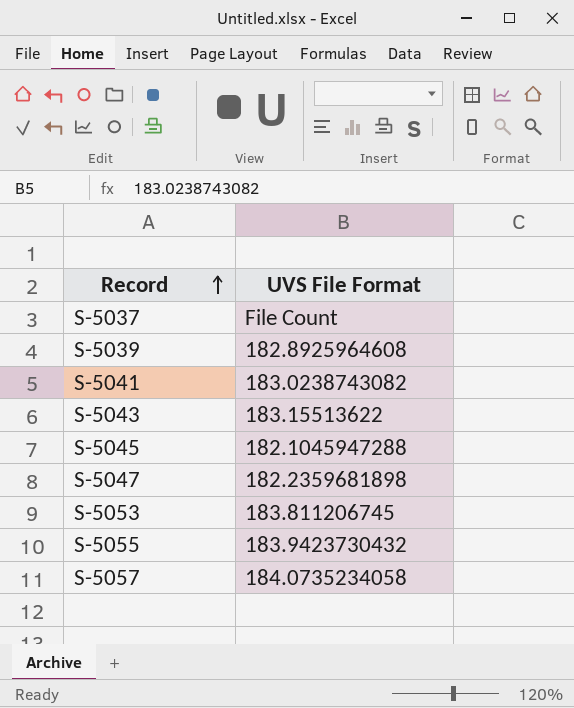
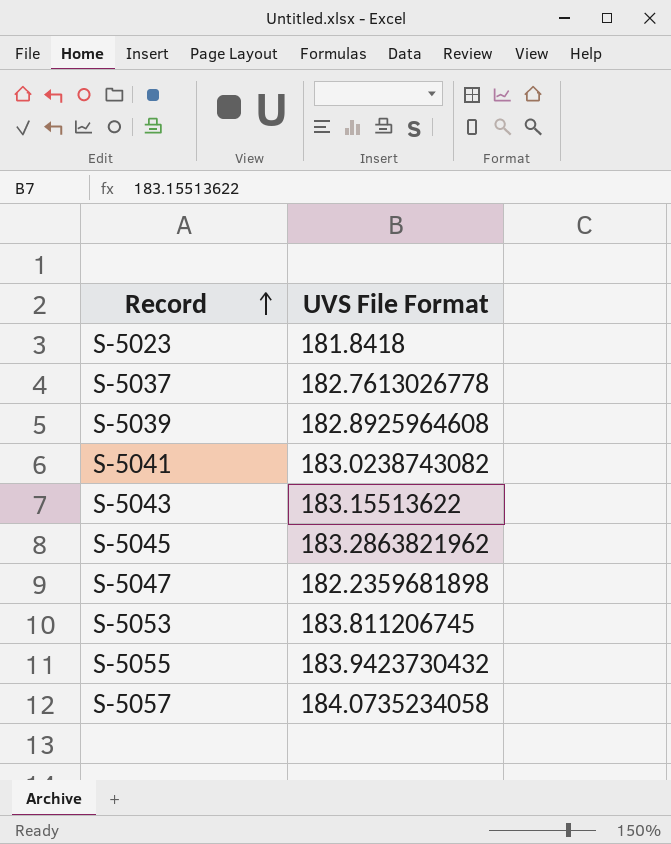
row S-5023: none -> 181.8418
S-5037 | UVS File Format: File Count -> 182.7613026778
S-5045 | UVS File Format: 182.1045947288 -> 183.2863821962

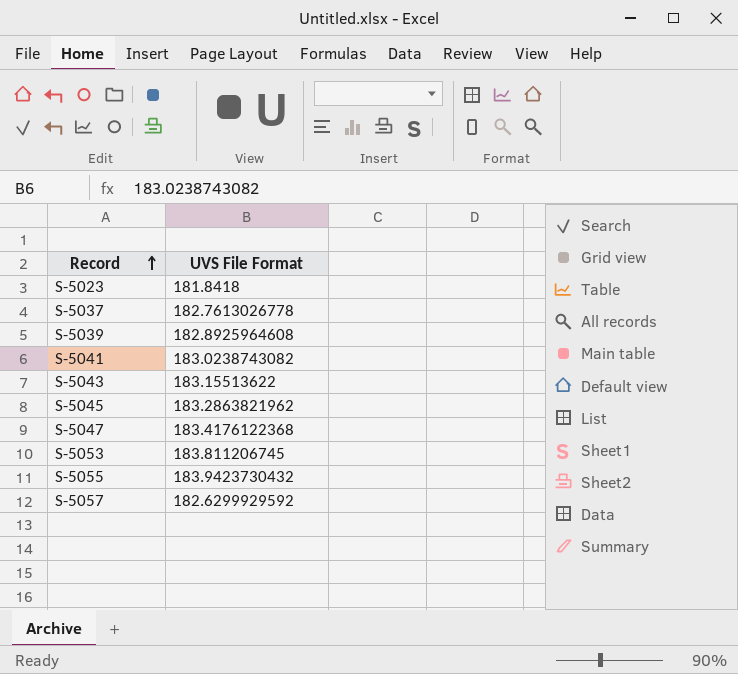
S-5047 | UVS File Format: 182.2359681898 -> 183.4176122368
S-5057 | UVS File Format: 184.0735234058 -> 182.6299929592

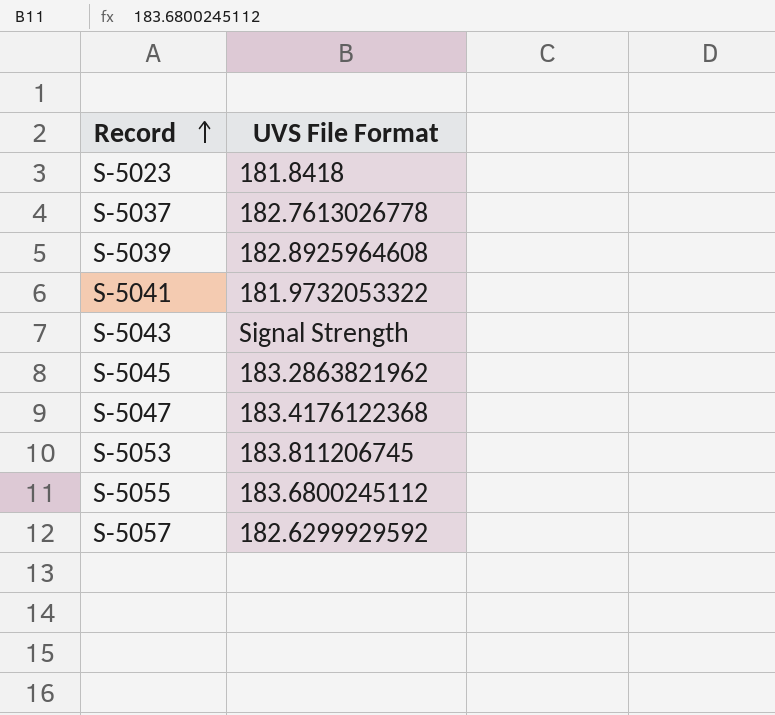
S-5041 | UVS File Format: 183.0238743082 -> 181.9732053322
S-5043 | UVS File Format: 183.15513622 -> Signal Strength
S-5055 | UVS File Format: 183.9423730432 -> 183.6800245112

